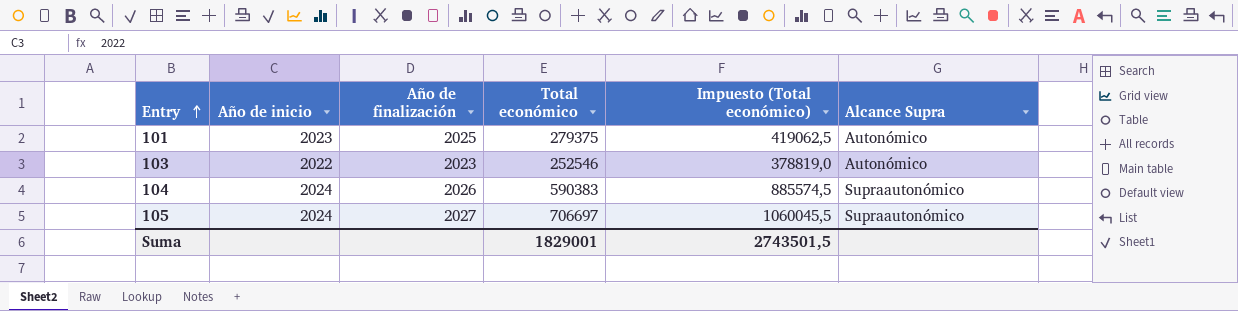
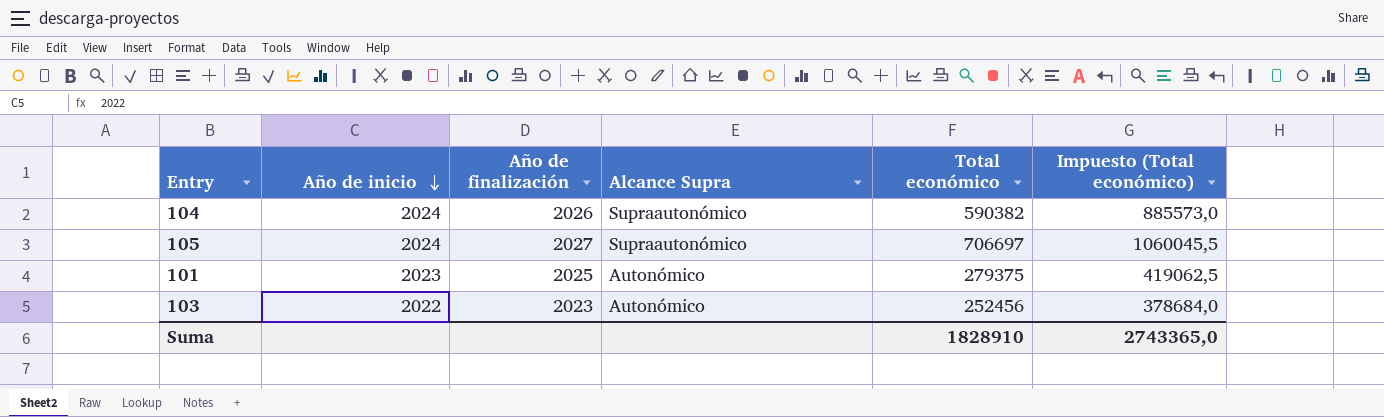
row order: Entry ascending -> Año de inicio descending
column Alcance Supra | position: 6 -> 4
104 | Total económico: 590383 -> 590382
104 | Impuesto (Total económico): 885574,5 -> 885573,0
103 | Total económico: 252546 -> 252456
103 | Impuesto (Total económico): 378819,0 -> 378684,0
Suma | Total económico: 1829001 -> 1828910
Suma | Impuesto (Total económico): 2743501,5 -> 2743365,0

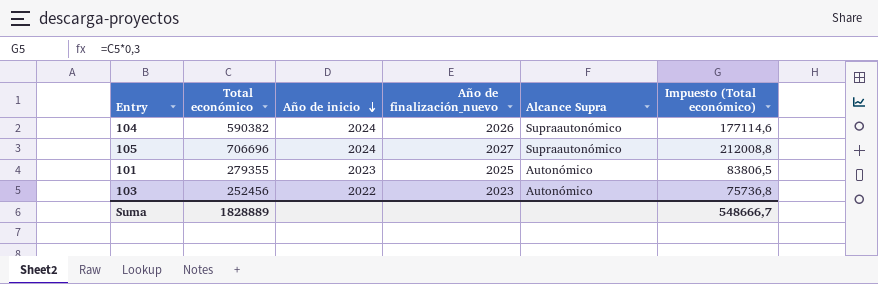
column Total económico | position: 5 -> 2
column name: Año de finalización -> Año de finalización_nuevo
column Impuesto (Total económico) | formula: [Total económico] * 1,5 -> [Total económico] * 0,3
105 | Total económico: 706697 -> 706696
101 | Total económico: 279375 -> 279355
Suma | Total económico: 1828910 -> 1828889
Suma | Impuesto (Total económico): 2743365,0 -> 548666,7

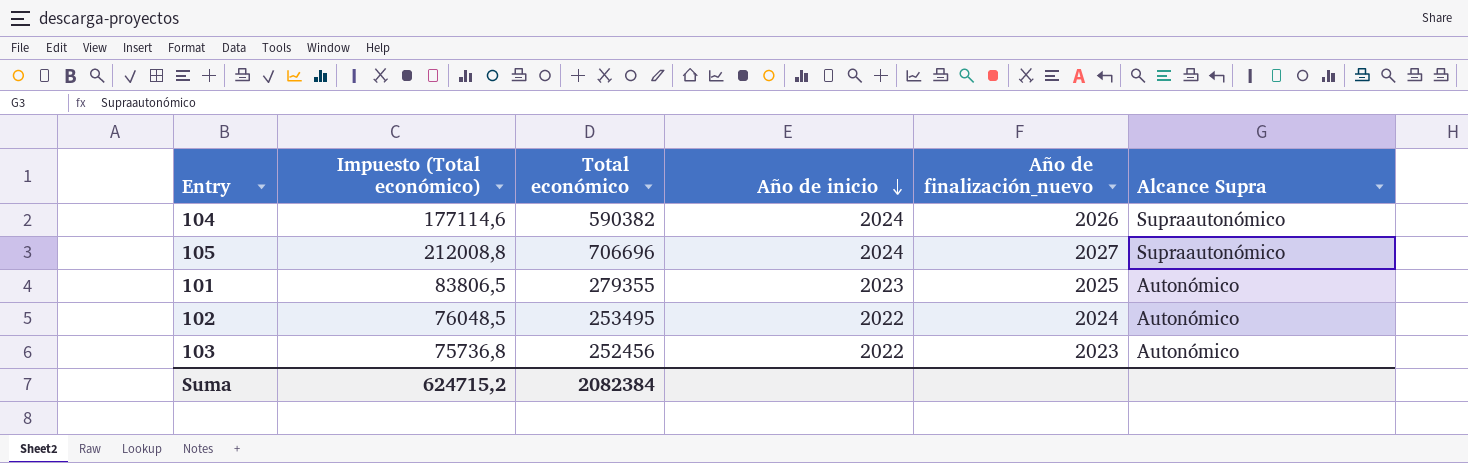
column Impuesto (Total económico) | position: 6 -> 2
row 102: none -> 76048,5 | 253495 | 2022 | 2024 | Autonómico
Suma | Impuesto (Total económico): 548666,7 -> 624715,2
Suma | Total económico: 1828889 -> 2082384

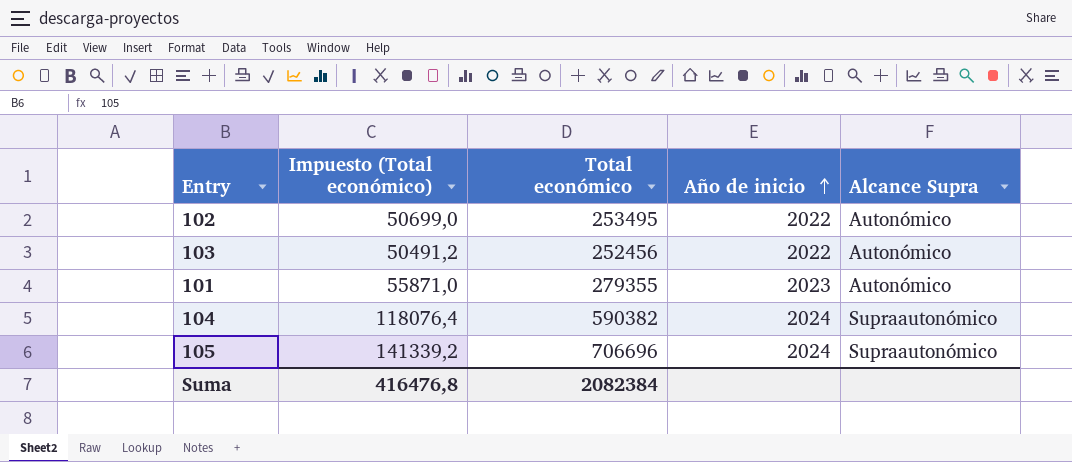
row order: Año de inicio descending -> Año de inicio ascending
column Año de finalización_nuevo | position: 5 -> none
column Impuesto (Total económico) | formula: [Total económico] * 0,3 -> [Total económico] * 0,2
Suma | Impuesto (Total económico): 624715,2 -> 416476,8

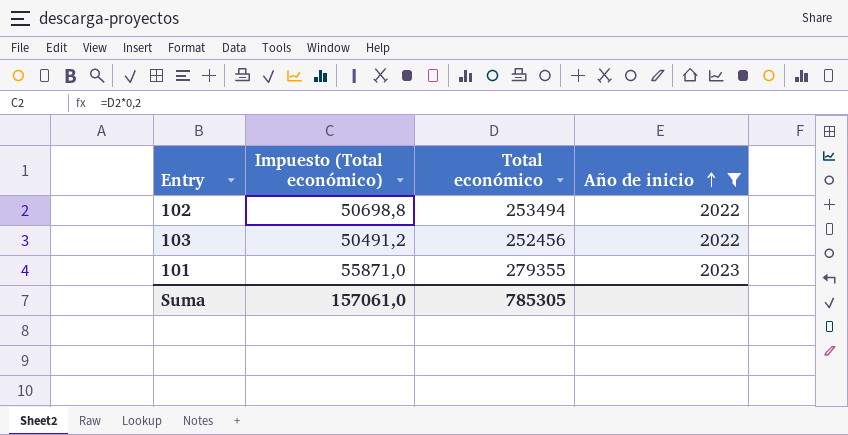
filter: none -> Año de inicio != 2024
column Alcance Supra | position: 5 -> none
102 | Impuesto (Total económico): 50699,0 -> 50698,8
102 | Total económico: 253495 -> 253494
Suma | Impuesto (Total económico): 416476,8 -> 157061,0
Suma | Total económico: 2082384 -> 785305

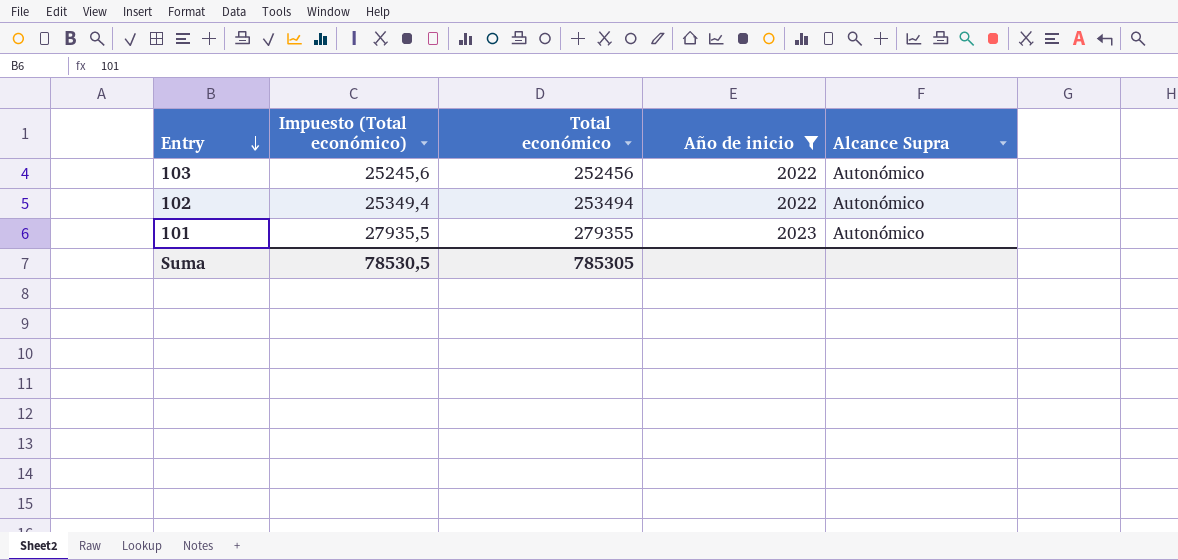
row order: Año de inicio ascending -> Entry descending
column Impuesto (Total económico) | formula: [Total económico] * 0,2 -> [Total económico] * 0,1
column Alcance Supra | position: none -> 5
Suma | Impuesto (Total económico): 157061,0 -> 78530,5

